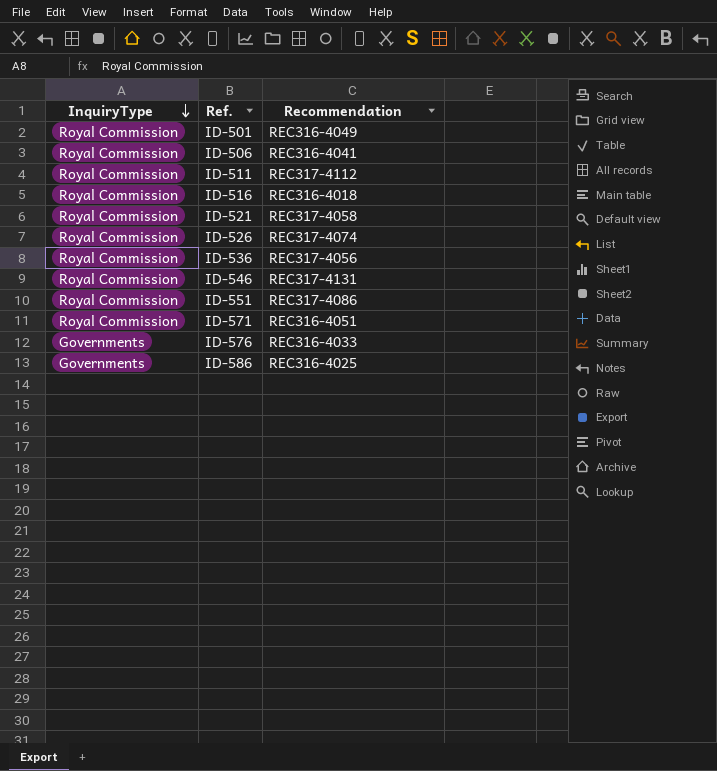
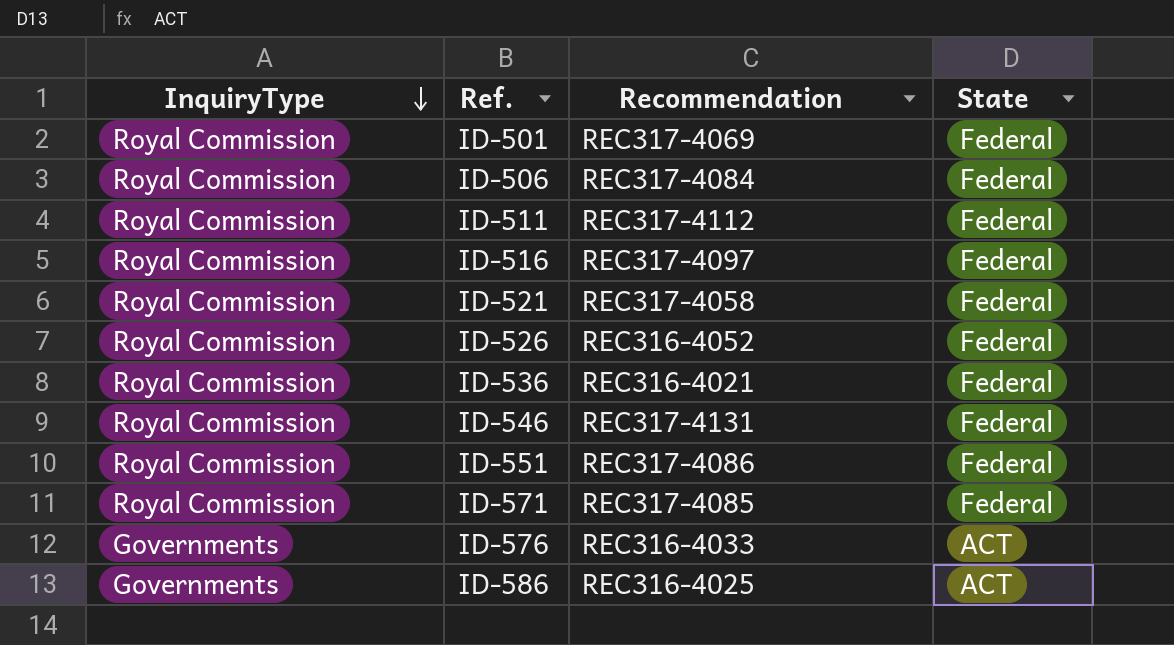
column State | position: none -> 4
ID-501 | Recommendation: REC316-4049 -> REC317-4069
ID-506 | Recommendation: REC316-4041 -> REC317-4084
ID-516 | Recommendation: REC316-4018 -> REC317-4097
ID-526 | Recommendation: REC317-4074 -> REC316-4052
ID-536 | Recommendation: REC317-4056 -> REC316-4021
ID-571 | Recommendation: REC316-4051 -> REC317-4085

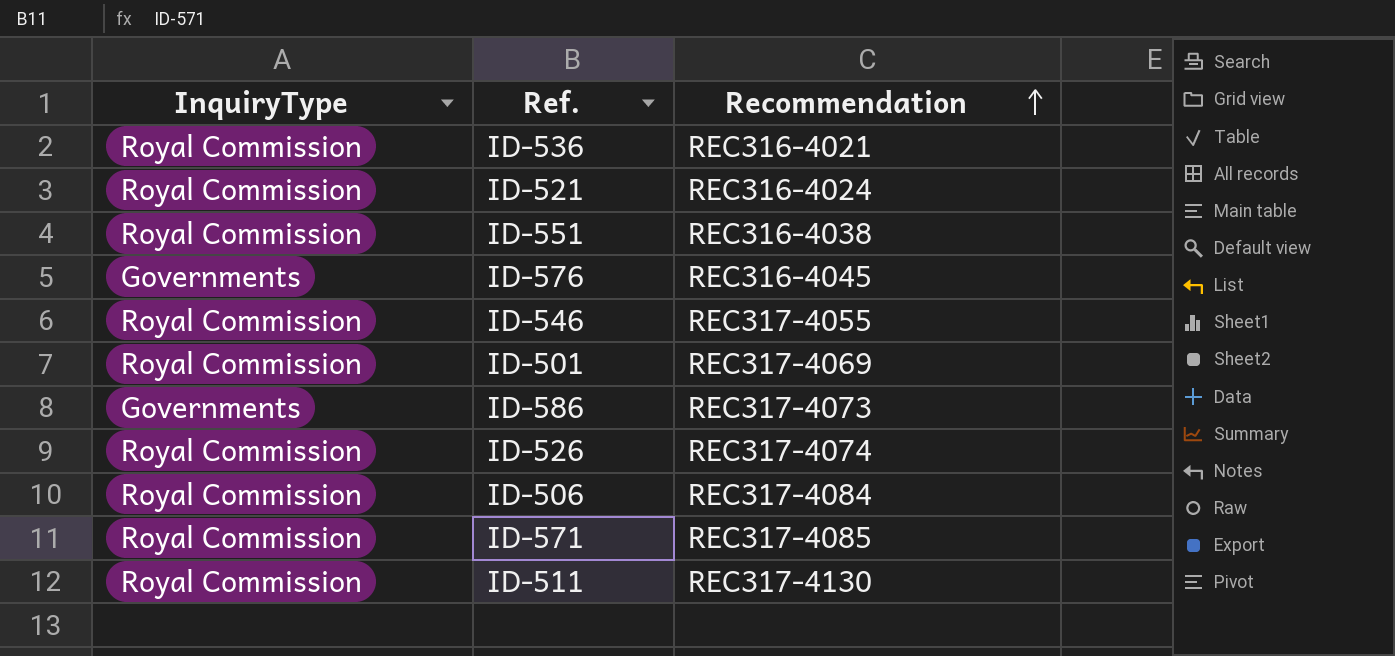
row order: InquiryType descending -> Recommendation ascending
column State | position: 4 -> none
row ID-516: Royal Commission | REC317-4097 | Federal -> none
ID-521 | Recommendation: REC317-4058 -> REC316-4024
ID-551 | Recommendation: REC317-4086 -> REC316-4038
ID-576 | Recommendation: REC316-4033 -> REC316-4045
ID-546 | Recommendation: REC317-4131 -> REC317-4055
ID-586 | Recommendation: REC316-4025 -> REC317-4073
ID-526 | Recommendation: REC316-4052 -> REC317-4074
ID-511 | Recommendation: REC317-4112 -> REC317-4130

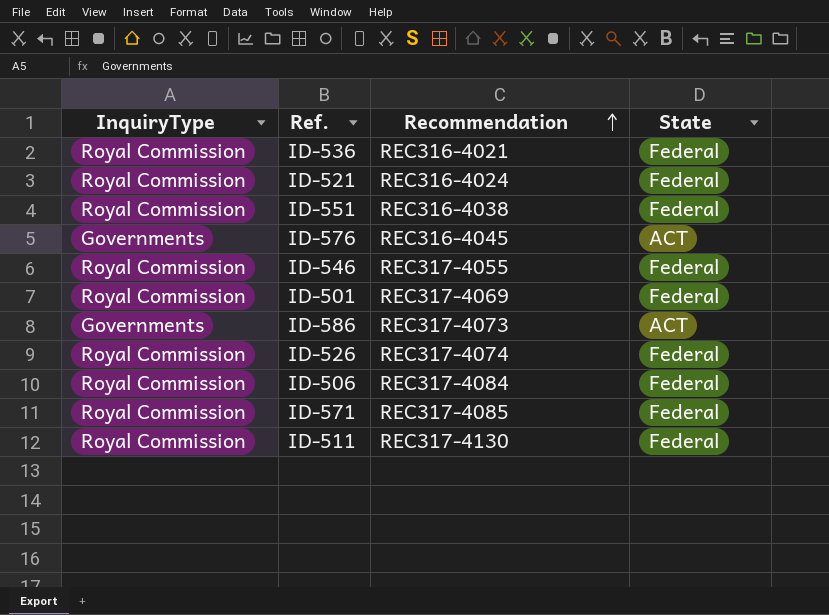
column State | position: none -> 4

